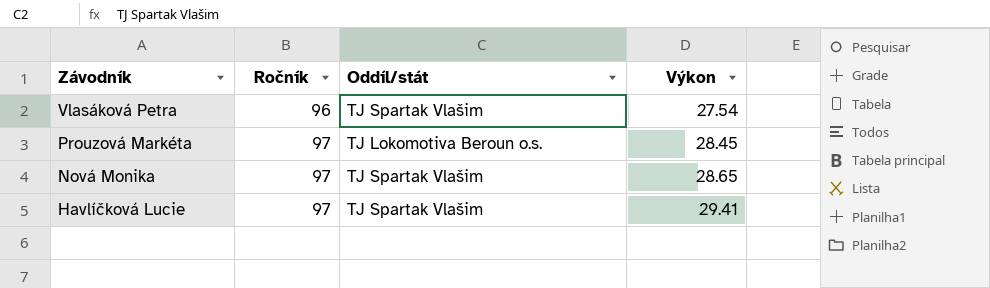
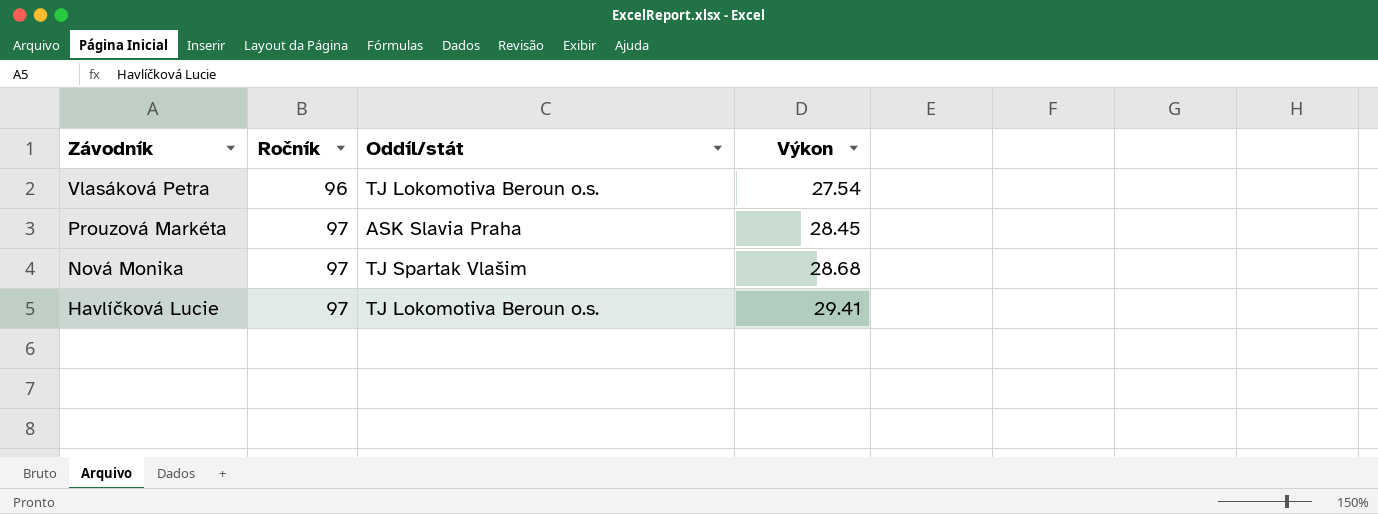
Vlasáková Petra | Oddíl/stát: TJ Spartak Vlašim -> TJ Lokomotiva Beroun o.s.
Prouzová Markéta | Oddíl/stát: TJ Lokomotiva Beroun o.s. -> ASK Slavia Praha
Nová Monika | Výkon: 28.65 -> 28.68
Havlíčková Lucie | Oddíl/stát: TJ Spartak Vlašim -> TJ Lokomotiva Beroun o.s.

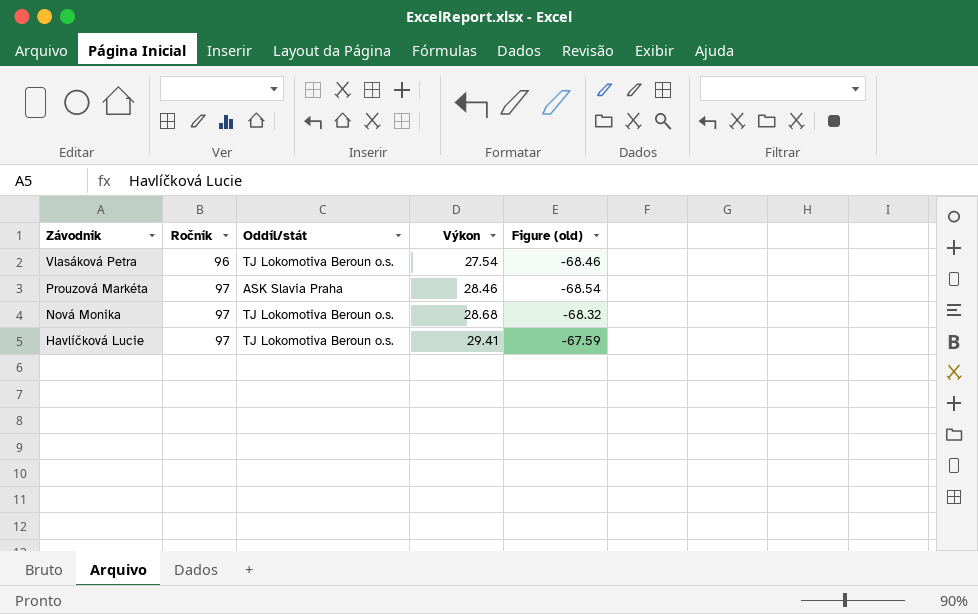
column Figure (old) | formula: none -> [Výkon] - [Ročník]
Prouzová Markéta | Výkon: 28.45 -> 28.46
Nová Monika | Oddíl/stát: TJ Spartak Vlašim -> TJ Lokomotiva Beroun o.s.

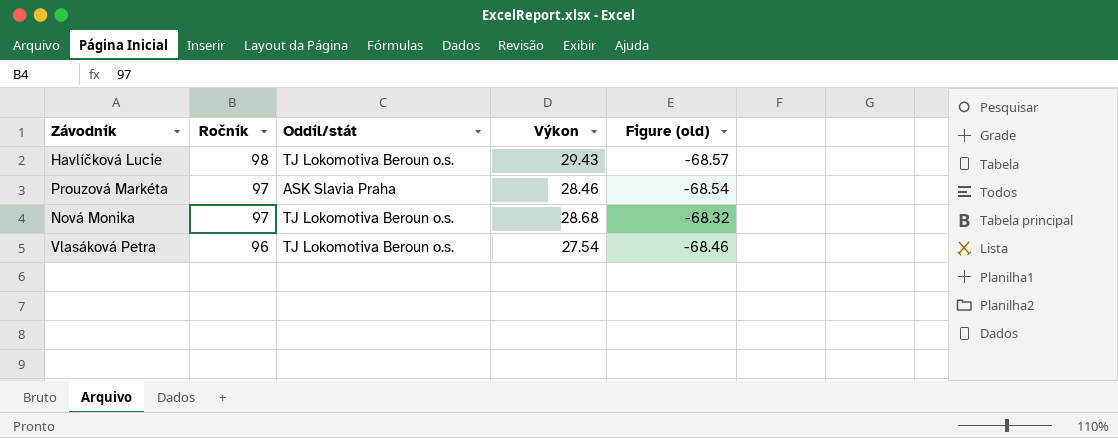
row order: Závodník descending -> Ročník descending
Havlíčková Lucie | Ročník: 97 -> 98
Havlíčková Lucie | Výkon: 29.41 -> 29.43
Havlíčková Lucie | Figure (old): -67.59 -> -68.57

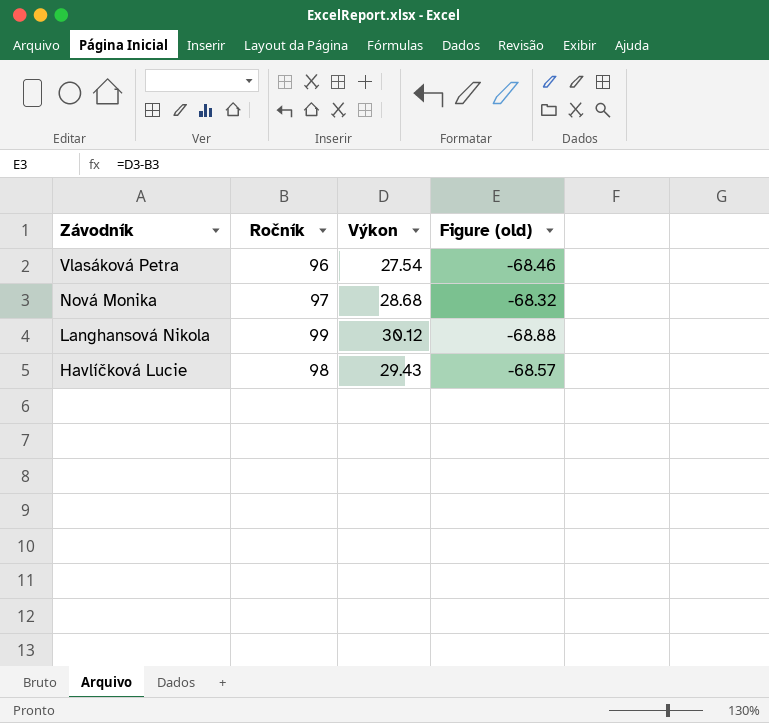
row order: Ročník descending -> Závodník descending
column Oddíl/stát | position: 3 -> none
row Prouzová Markéta: 97 | ASK Slavia Praha | 28.46 | -68.54 -> none
row Langhansová Nikola: none -> 99 | 30.12 | -68.88

